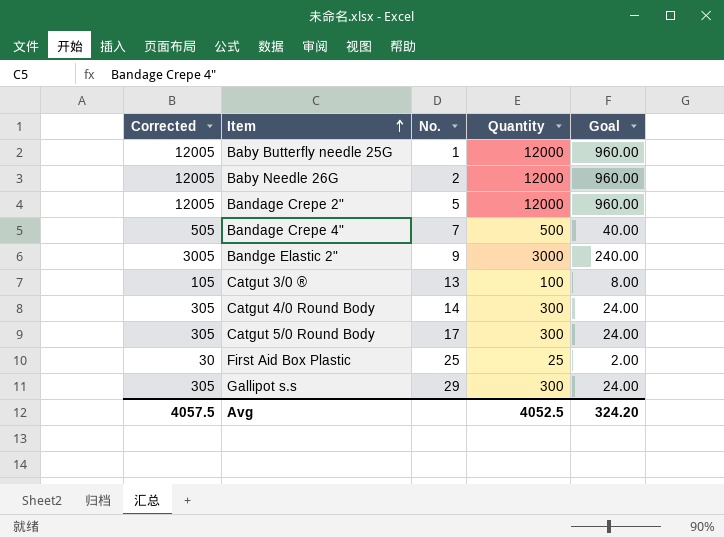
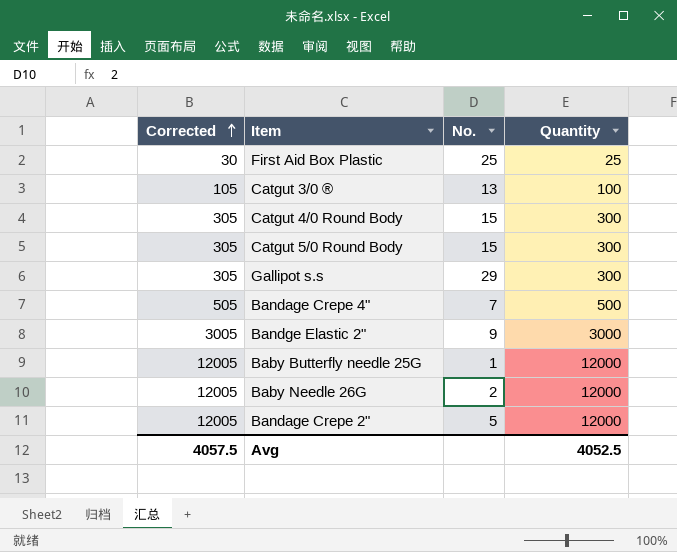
row order: Item ascending -> Corrected ascending
column Goal | formula: [Quantity] * 0.08 -> none
Catgut 4/0 Round Body | No.: 14 -> 15
Catgut 5/0 Round Body | No.: 17 -> 15

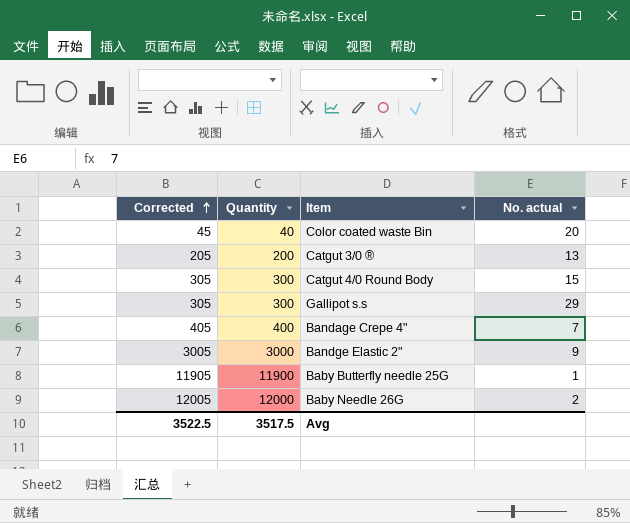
column Quantity | position: 4 -> 2
column name: No. -> No. actual
row First Aid Box Plastic: 30 | 25 | 25 -> none
row Catgut 5/0 Round Body: 305 | 15 | 300 -> none
row Bandage Crepe 2": 12005 | 5 | 12000 -> none
row Color coated waste Bin: none -> 45 | 40 | 20
Catgut 3/0 ® | Corrected: 105 -> 205
Catgut 3/0 ® | Quantity: 100 -> 200
Bandage Crepe 4" | Corrected: 505 -> 405
Bandage Crepe 4" | Quantity: 500 -> 400
Baby Butterfly needle 25G | Corrected: 12005 -> 11905
Baby Butterfly needle 25G | Quantity: 12000 -> 11900
Avg | Corrected: 4057.5 -> 3522.5
Avg | Quantity: 4052.5 -> 3517.5

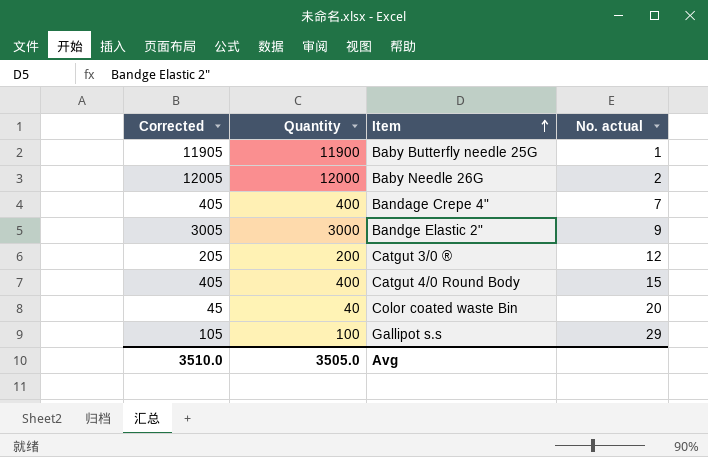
row order: Corrected ascending -> Item ascending
Catgut 3/0 ® | No. actual: 13 -> 12
Catgut 4/0 Round Body | Corrected: 305 -> 405
Catgut 4/0 Round Body | Quantity: 300 -> 400
Gallipot s.s | Corrected: 305 -> 105
Gallipot s.s | Quantity: 300 -> 100
Avg | Corrected: 3522.5 -> 3510.0
Avg | Quantity: 3517.5 -> 3505.0

